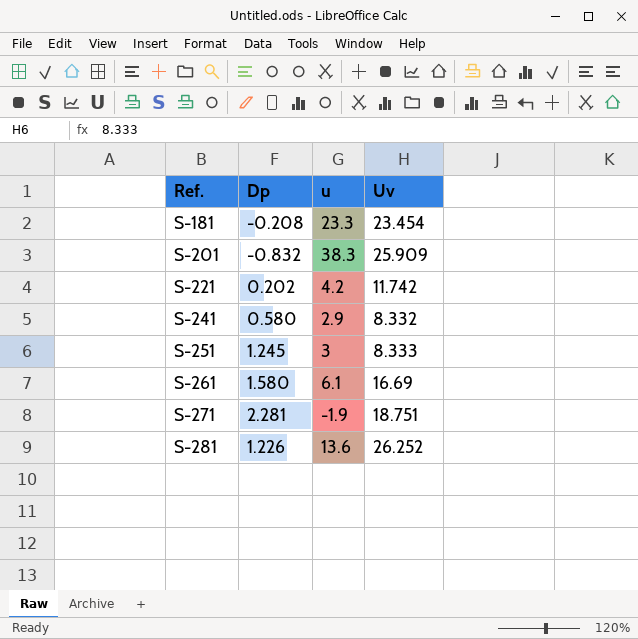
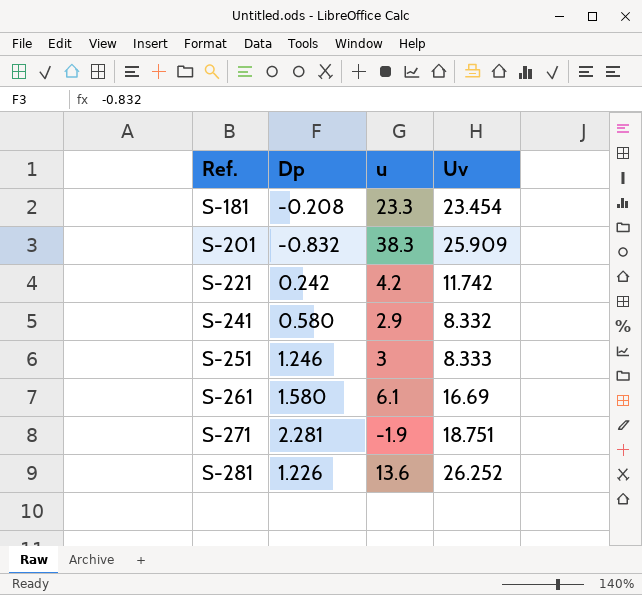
S-221 | Dp: 0.202 -> 0.242
S-251 | Dp: 1.245 -> 1.246

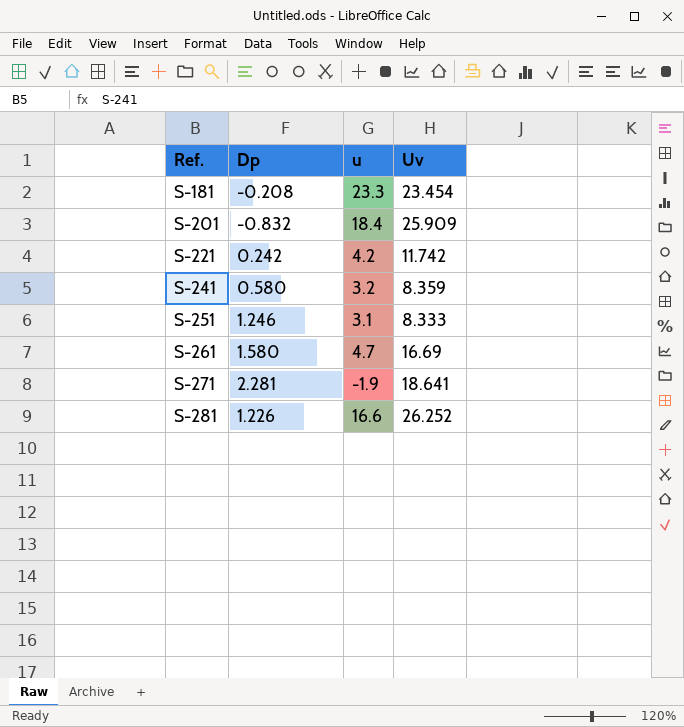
S-201 | u: 38.3 -> 18.4
S-241 | u: 2.9 -> 3.2
S-241 | Uv: 8.332 -> 8.359
S-251 | u: 3 -> 3.1
S-261 | u: 6.1 -> 4.7
S-271 | Uv: 18.751 -> 18.641
S-281 | u: 13.6 -> 16.6

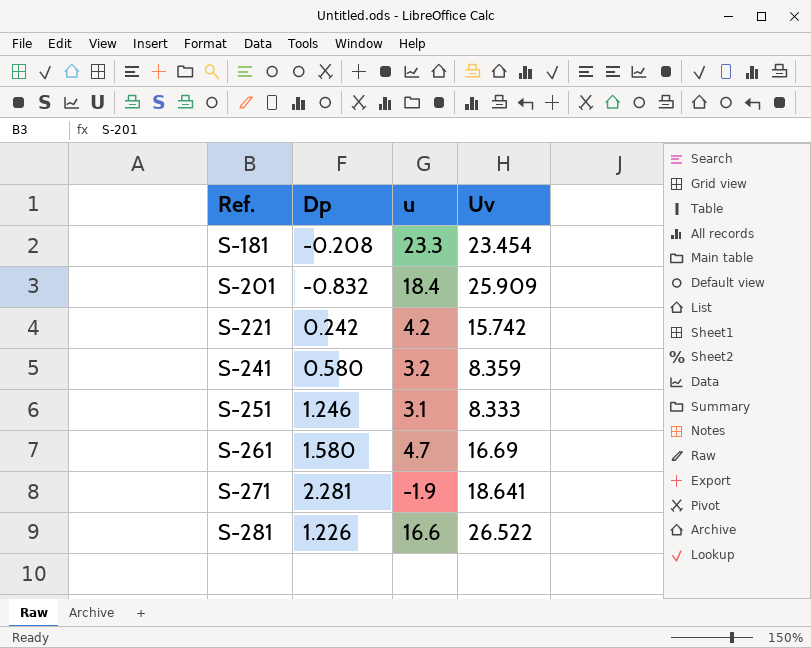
S-221 | Uv: 11.742 -> 15.742
S-281 | Uv: 26.252 -> 26.522

